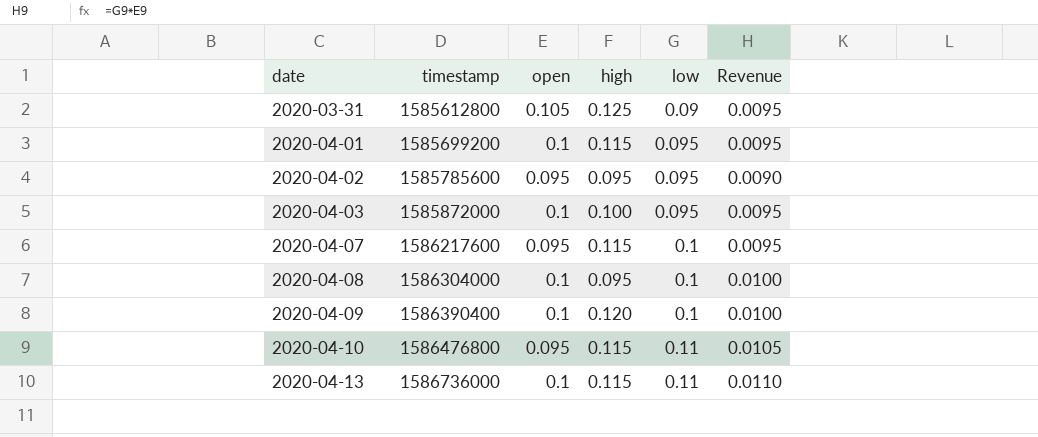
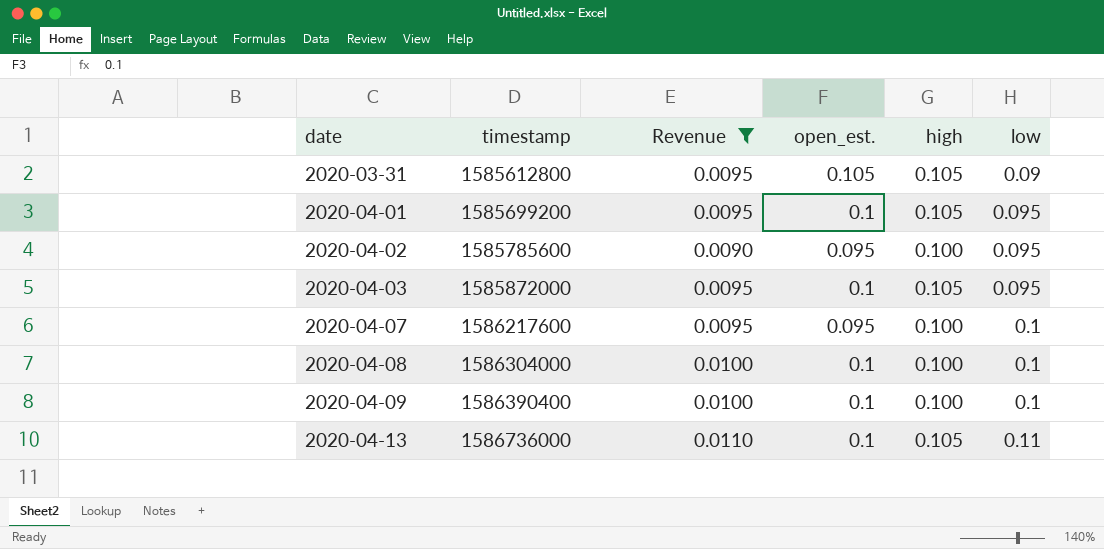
filter: none -> Revenue != 0.0105
column Revenue | position: 6 -> 3
column name: open -> open_est.
2020-03-31 | high: 0.125 -> 0.105
2020-04-01 | high: 0.115 -> 0.105
2020-04-02 | high: 0.095 -> 0.100
2020-04-03 | high: 0.100 -> 0.105
2020-04-07 | high: 0.115 -> 0.100
2020-04-08 | high: 0.095 -> 0.100
2020-04-09 | high: 0.120 -> 0.100
2020-04-13 | high: 0.115 -> 0.105

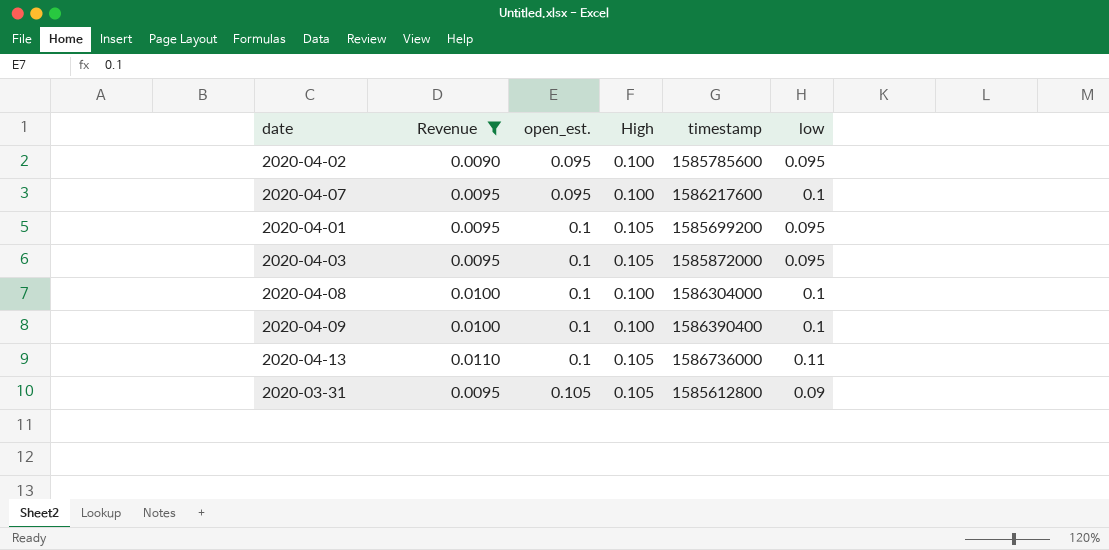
row order: date ascending -> open_est. ascending
column name: high -> High
column timestamp | position: 2 -> 5

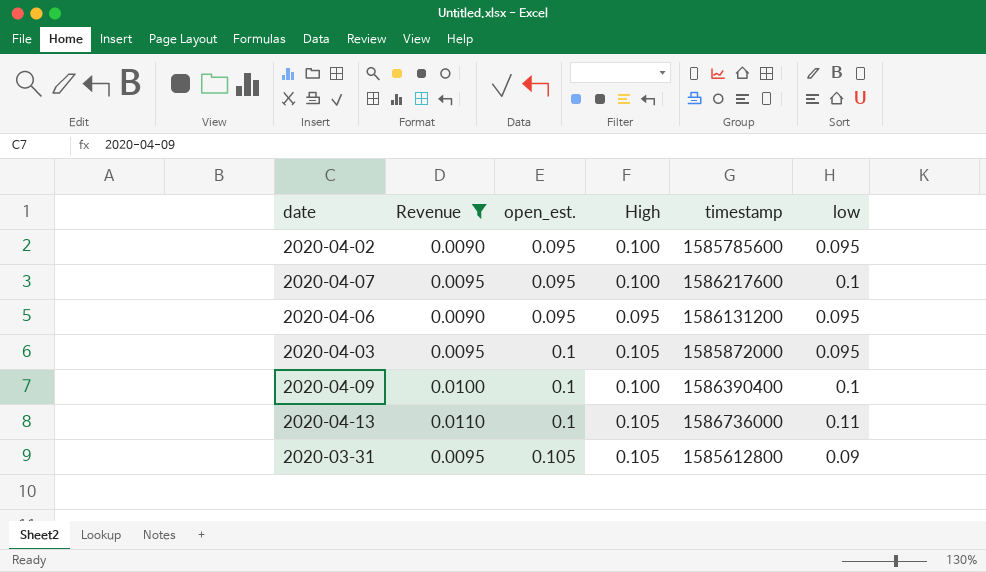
row 2020-04-01: 0.0095 | 0.1 | 0.105 | 1585699200 | 0.095 -> none
row 2020-04-08: 0.0100 | 0.1 | 0.100 | 1586304000 | 0.1 -> none
row 2020-04-06: none -> 0.0090 | 0.095 | 0.095 | 1586131200 | 0.095

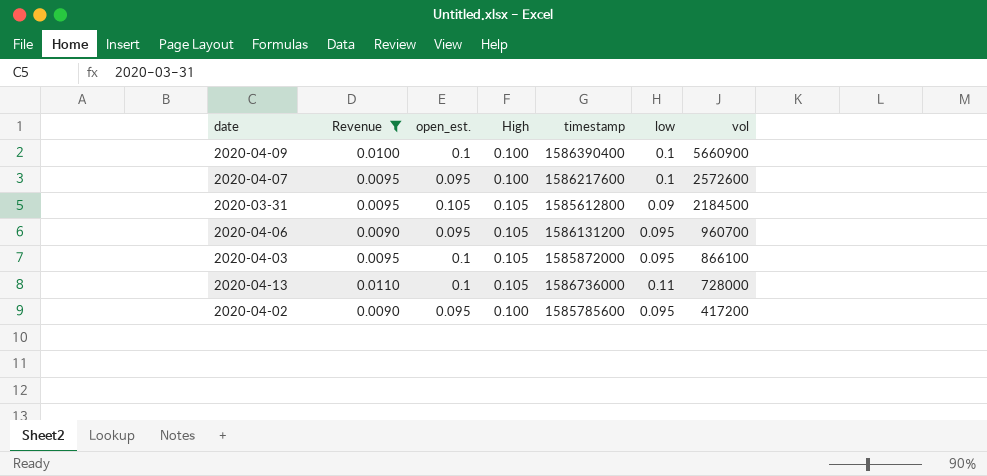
row order: open_est. ascending -> vol descending
column vol | position: none -> 7
2020-04-06 | High: 0.095 -> 0.105

